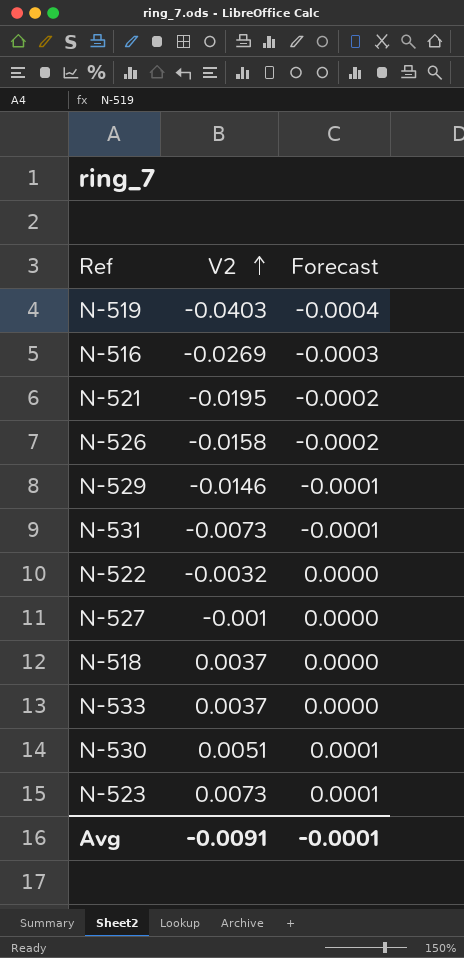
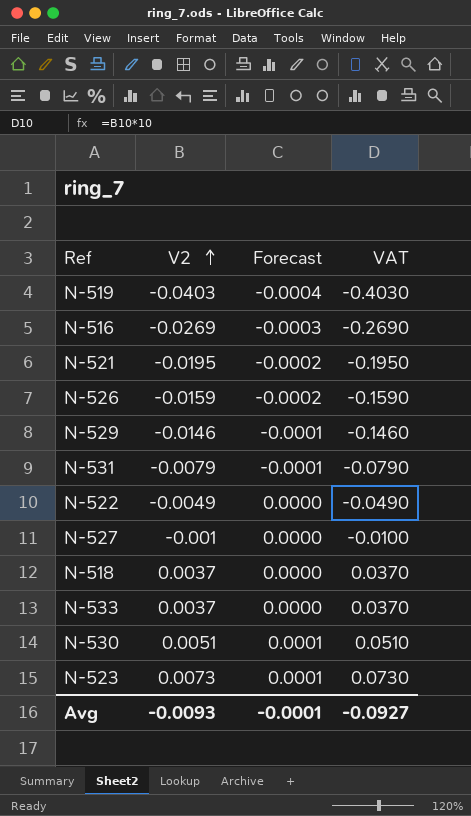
column VAT | formula: none -> [V2] * 10
N-526 | V2: -0.0158 -> -0.0159
N-531 | V2: -0.0073 -> -0.0079
N-522 | V2: -0.0032 -> -0.0049
Avg | V2: -0.0091 -> -0.0093

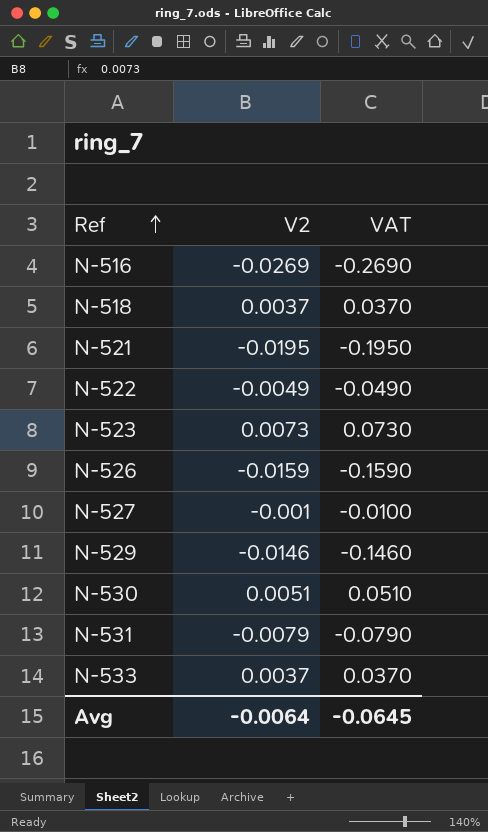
row order: V2 ascending -> Ref ascending
column Forecast | formula: [V2] * 0.01 -> none
row N-519: -0.0403 | -0.0004 | -0.4030 -> none
Avg | V2: -0.0093 -> -0.0064
Avg | VAT: -0.0927 -> -0.0645

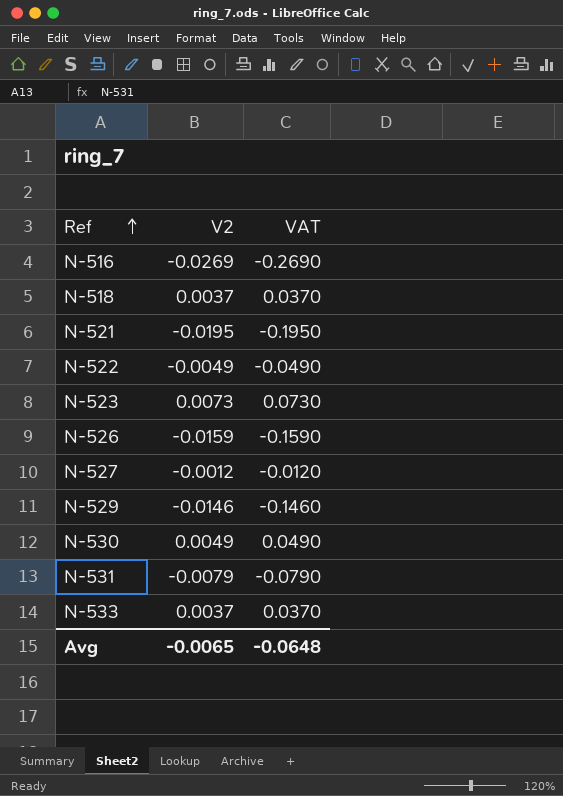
N-527 | V2: -0.001 -> -0.0012
N-527 | VAT: -0.0100 -> -0.0120
N-530 | V2: 0.0051 -> 0.0049
N-530 | VAT: 0.0510 -> 0.0490
Avg | V2: -0.0064 -> -0.0065
Avg | VAT: -0.0645 -> -0.0648

